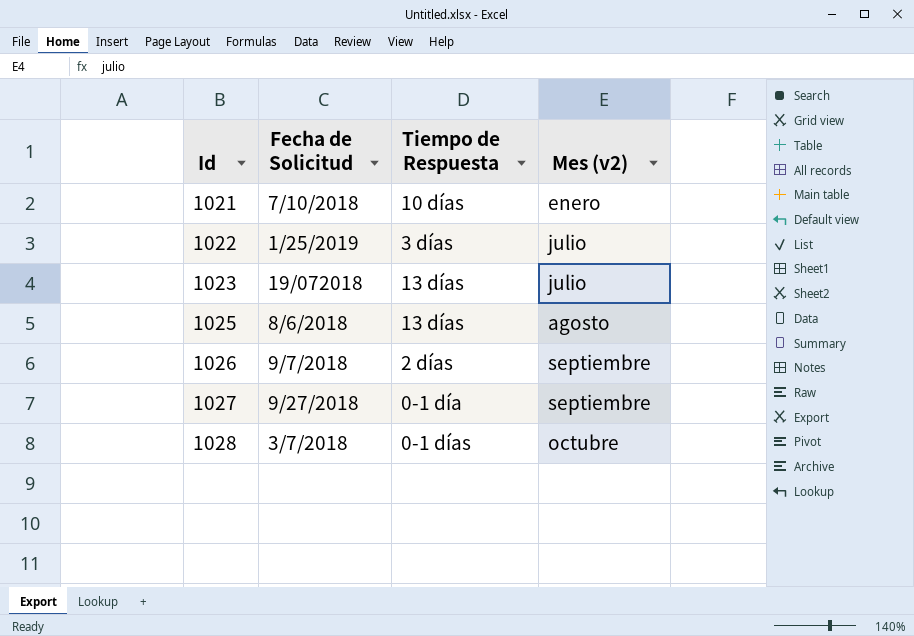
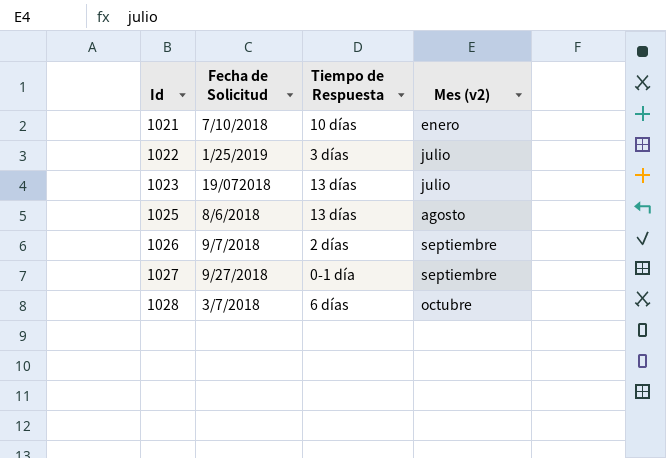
1028 | Tiempo de Respuesta: 0-1 días -> 6 días

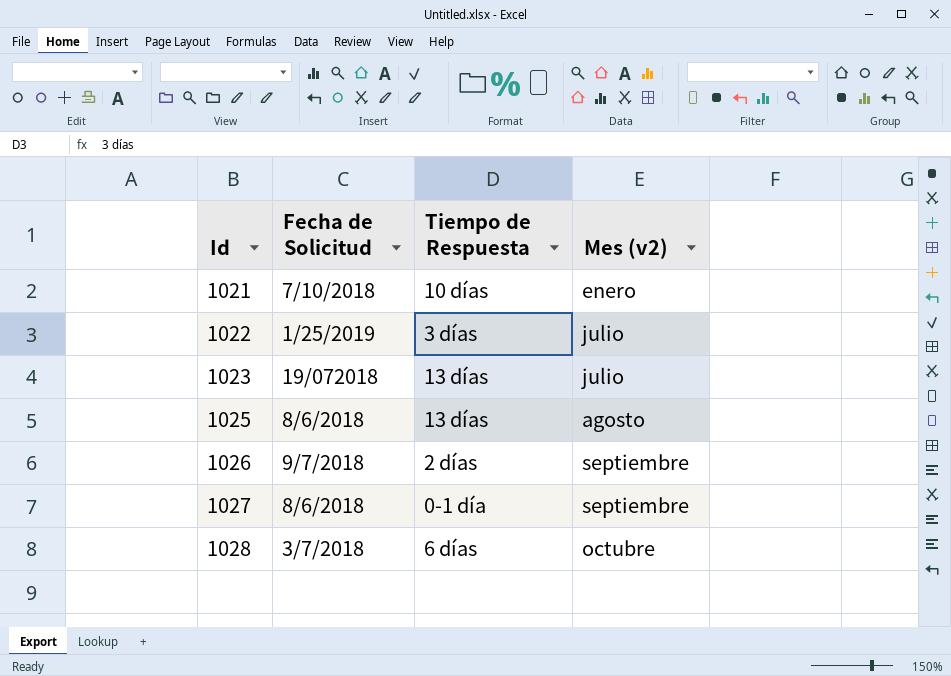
1027 | Fecha de Solicitud: 9/27/2018 -> 8/6/2018

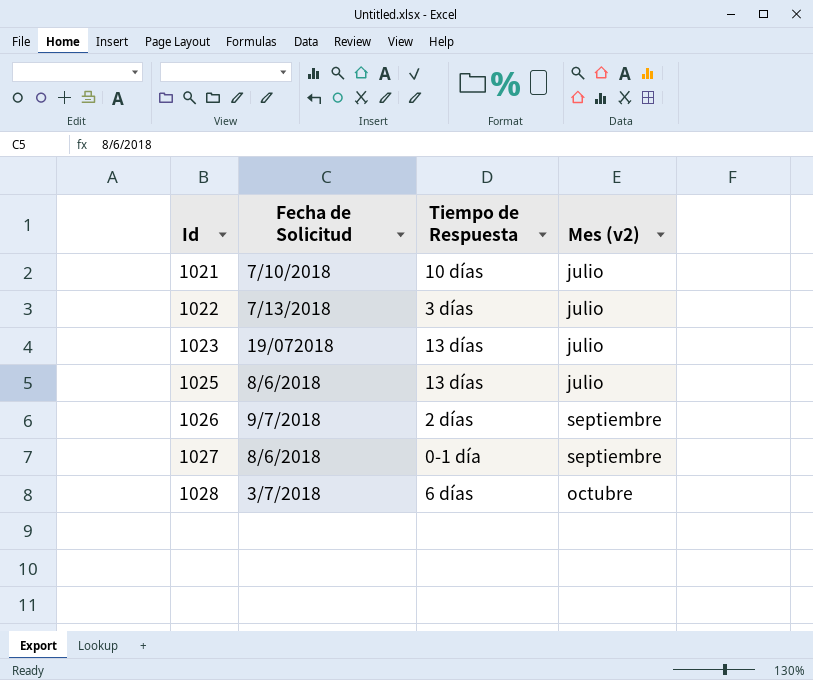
1021 | Mes (v2): enero -> julio
1022 | Fecha de Solicitud: 1/25/2019 -> 7/13/2018
1025 | Mes (v2): agosto -> julio

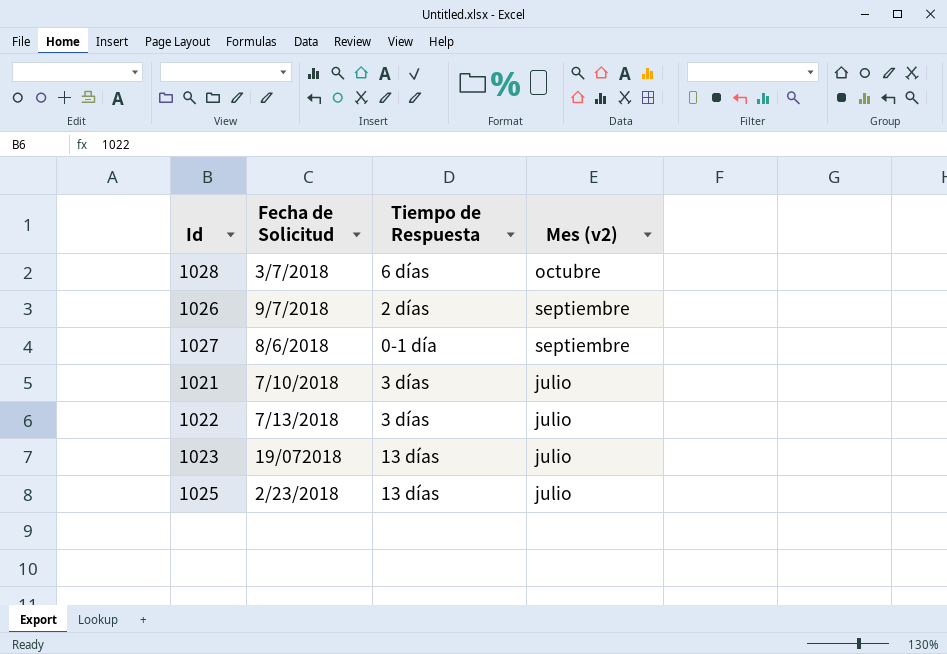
row order: Id ascending -> Mes (v2) descending
1021 | Tiempo de Respuesta: 10 días -> 3 días
1025 | Fecha de Solicitud: 8/6/2018 -> 2/23/2018

